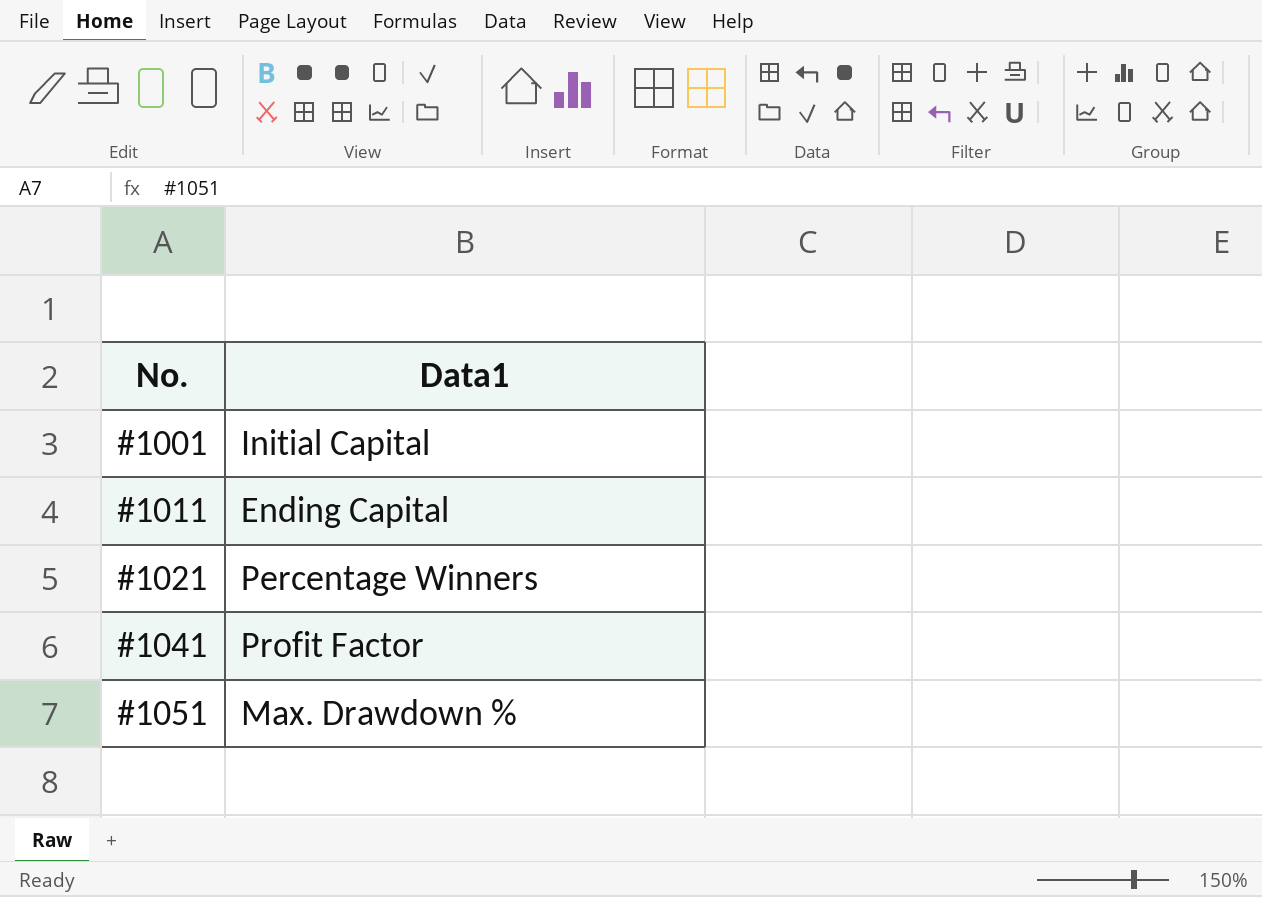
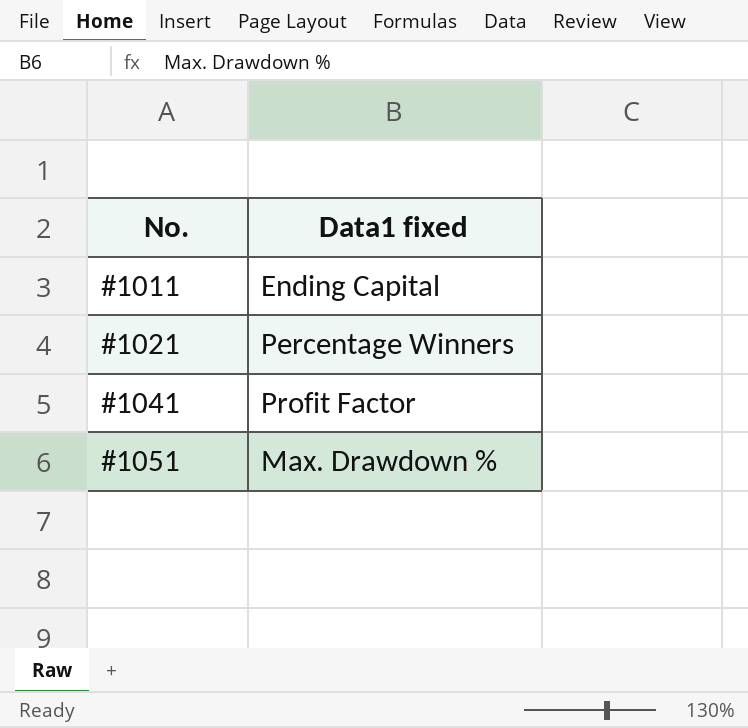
column name: Data1 -> Data1 fixed
row #1001: Initial Capital -> none

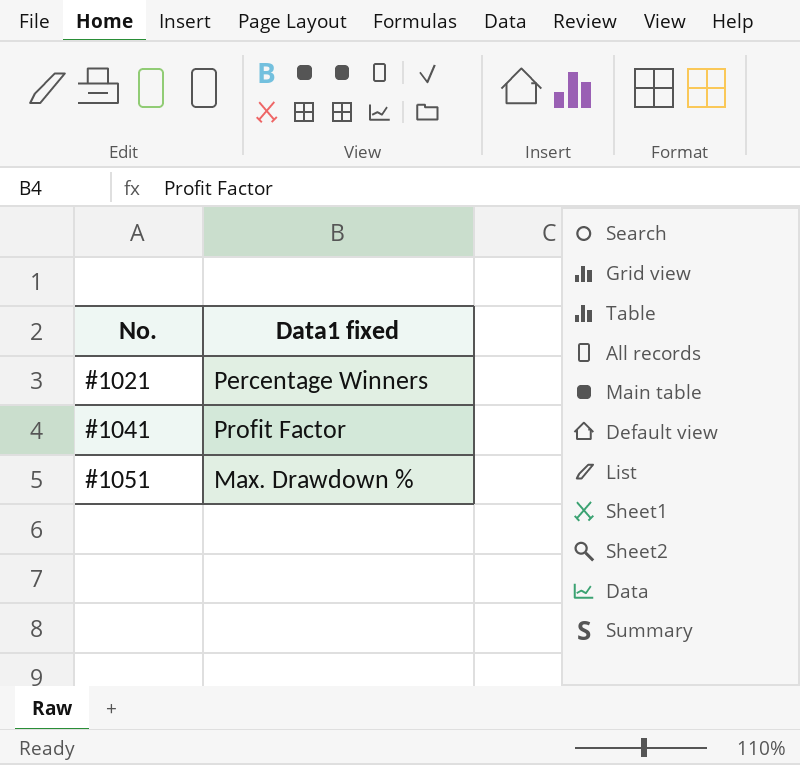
row #1011: Ending Capital -> none

